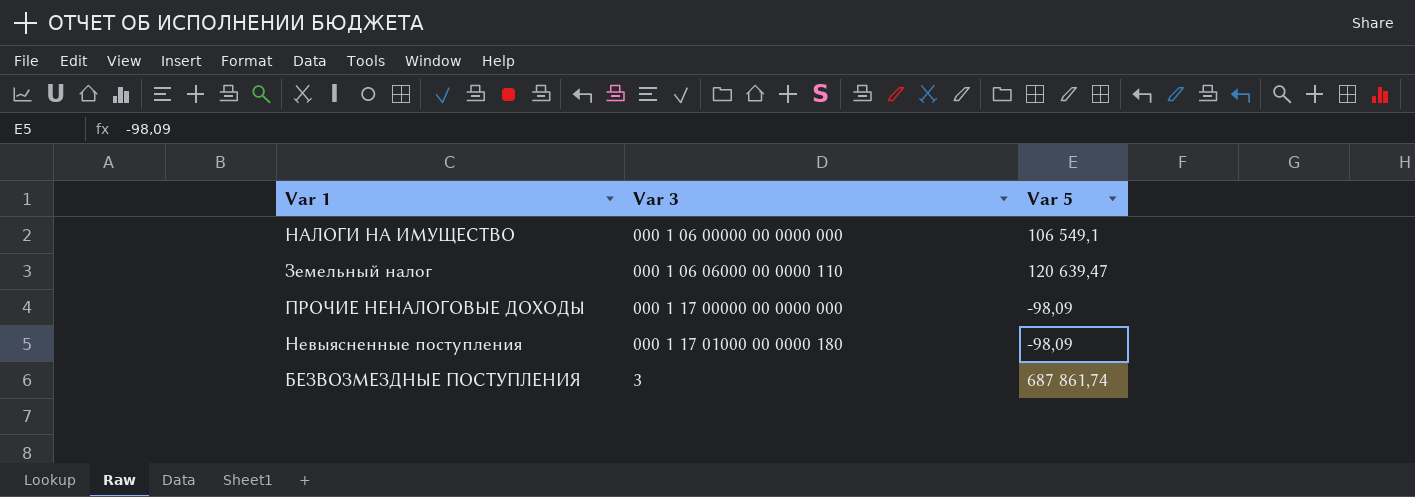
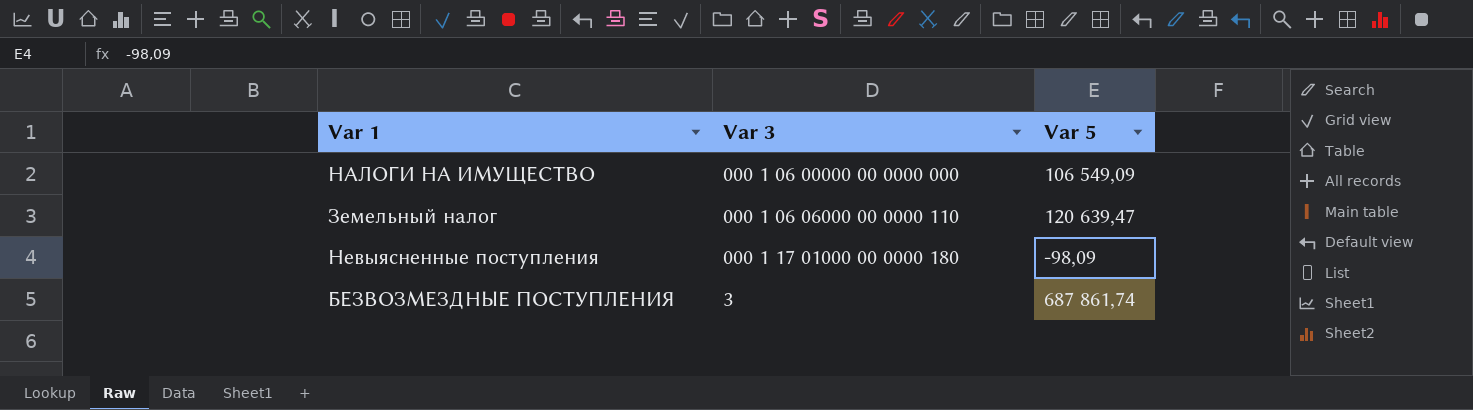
row ПРОЧИЕ НЕНАЛОГОВЫЕ ДОХОДЫ: 000 1 17 00000 00 0000 000 | -98,09 -> none
НАЛОГИ НА ИМУЩЕСТВО | Var 5: 106 549,1 -> 106 549,09

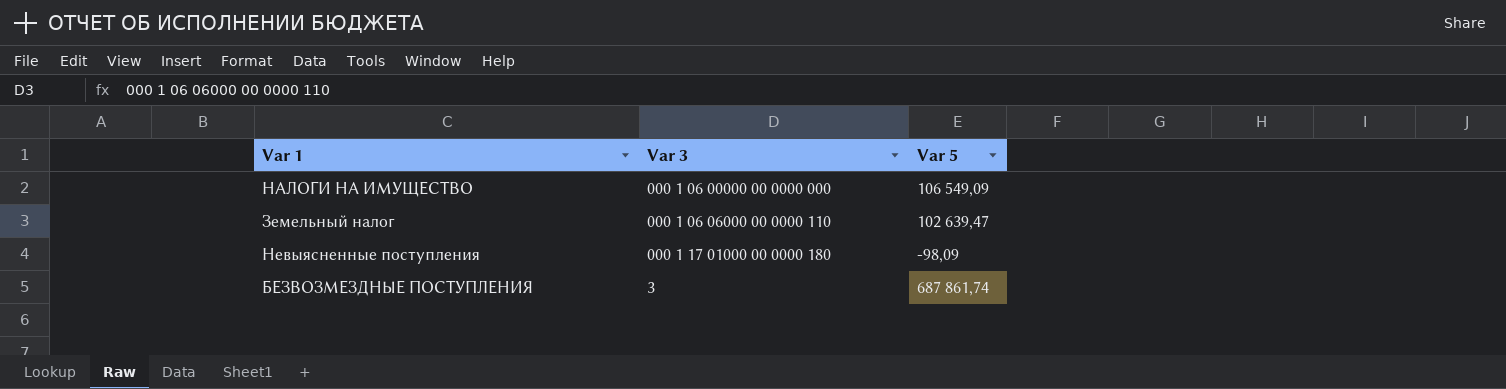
Земельный налог | Var 5: 120 639,47 -> 102 639,47

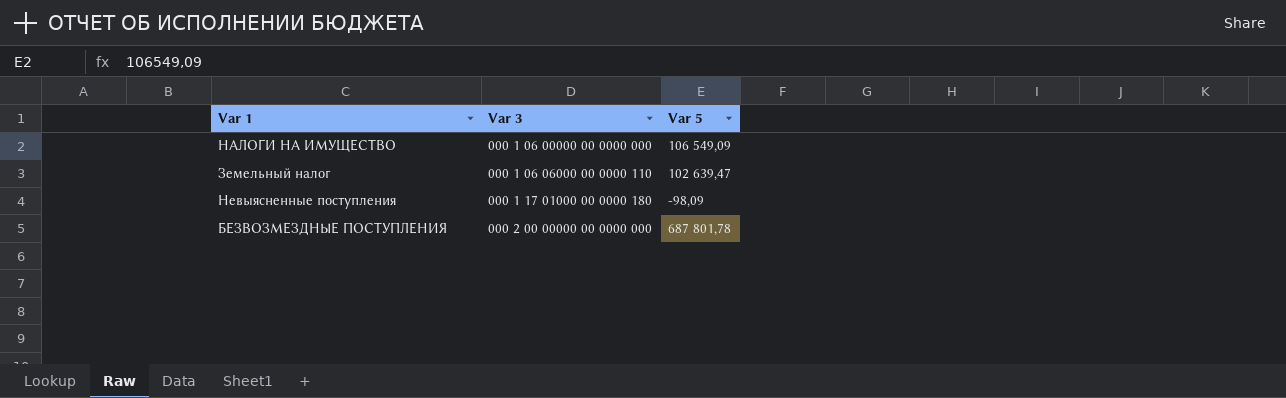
БЕЗВОЗМЕЗДНЫЕ ПОСТУПЛЕНИЯ | Var 3: 3 -> 000 2 00 00000 00 0000 000
БЕЗВОЗМЕЗДНЫЕ ПОСТУПЛЕНИЯ | Var 5: 687 861,74 -> 687 801,78

